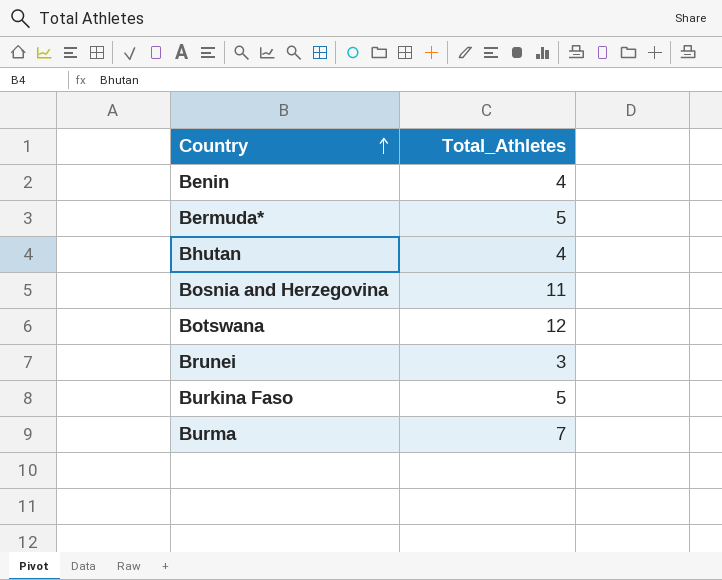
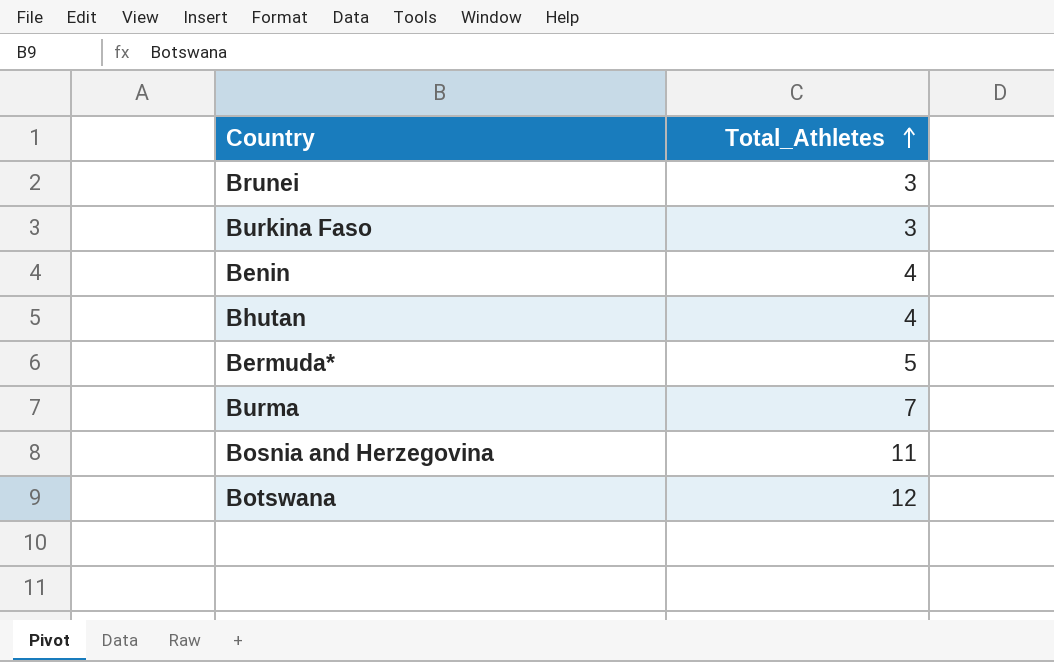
row order: Country ascending -> Total_Athletes ascending
Burkina Faso | Total_Athletes: 5 -> 3

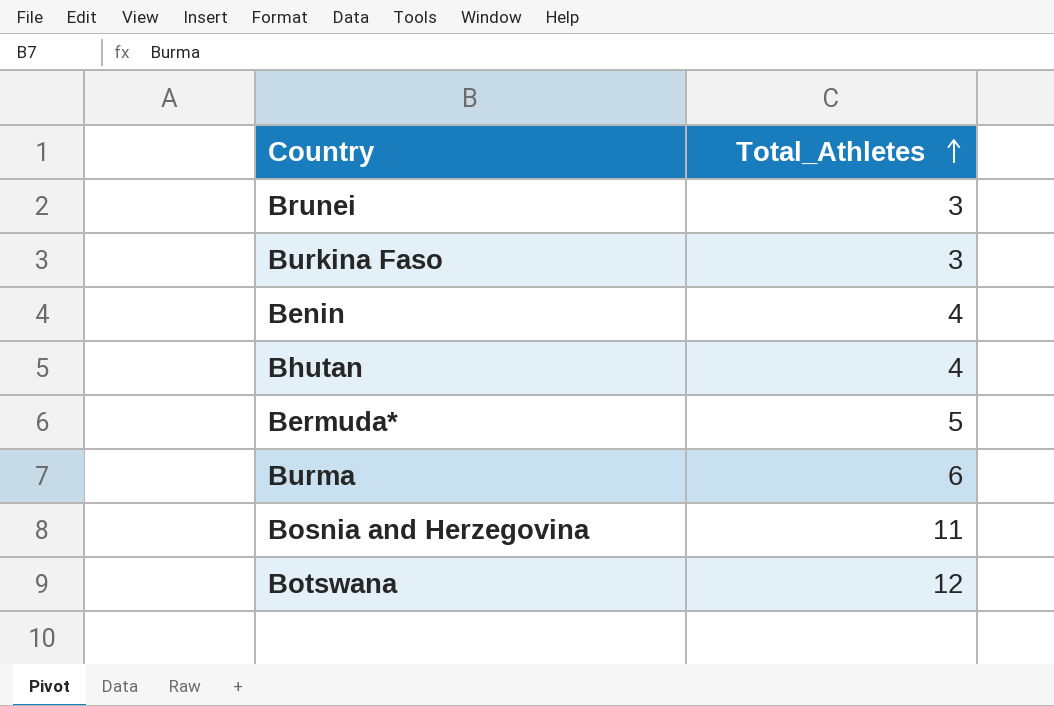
Burma | Total_Athletes: 7 -> 6

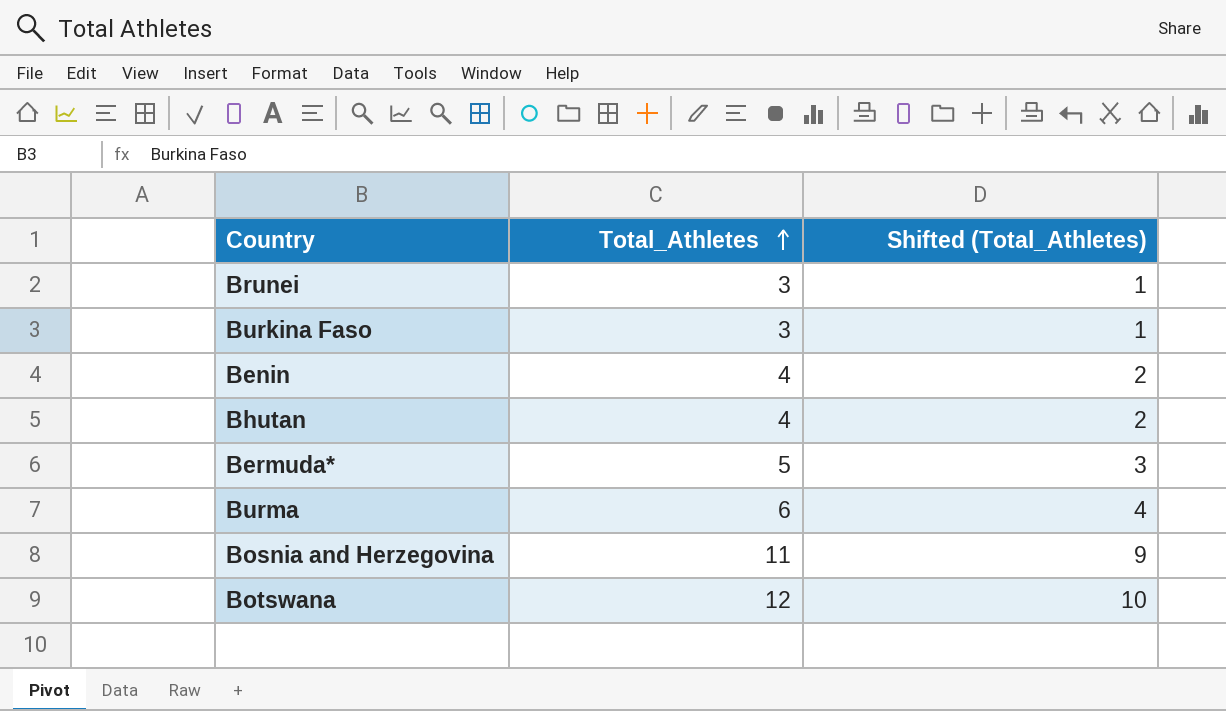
column Shifted (Total_Athletes) | formula: none -> [Total_Athletes] - 2

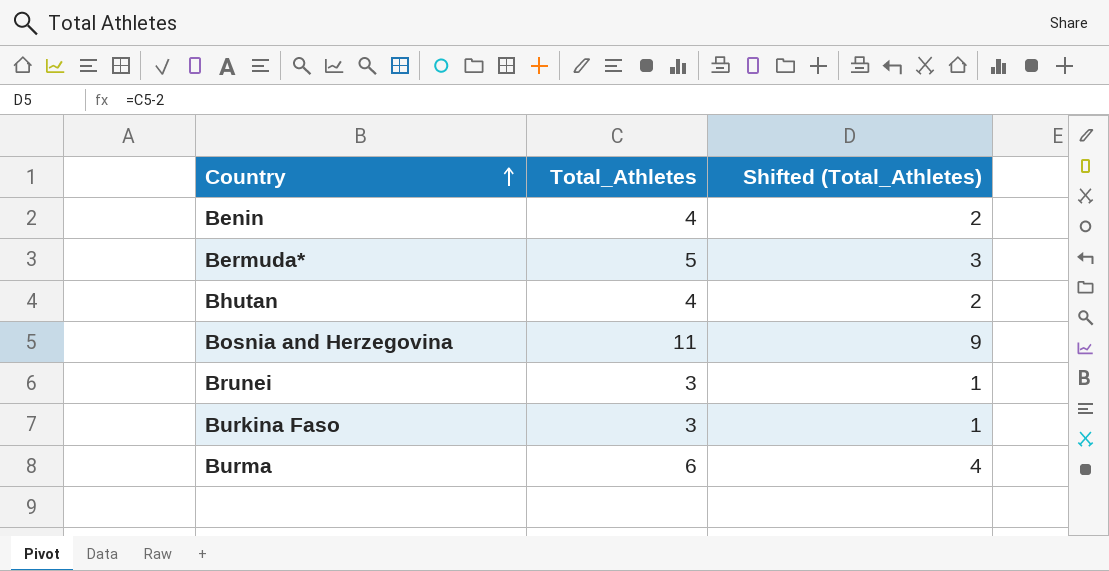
row order: Total_Athletes ascending -> Country ascending
row Botswana: 12 | 10 -> none

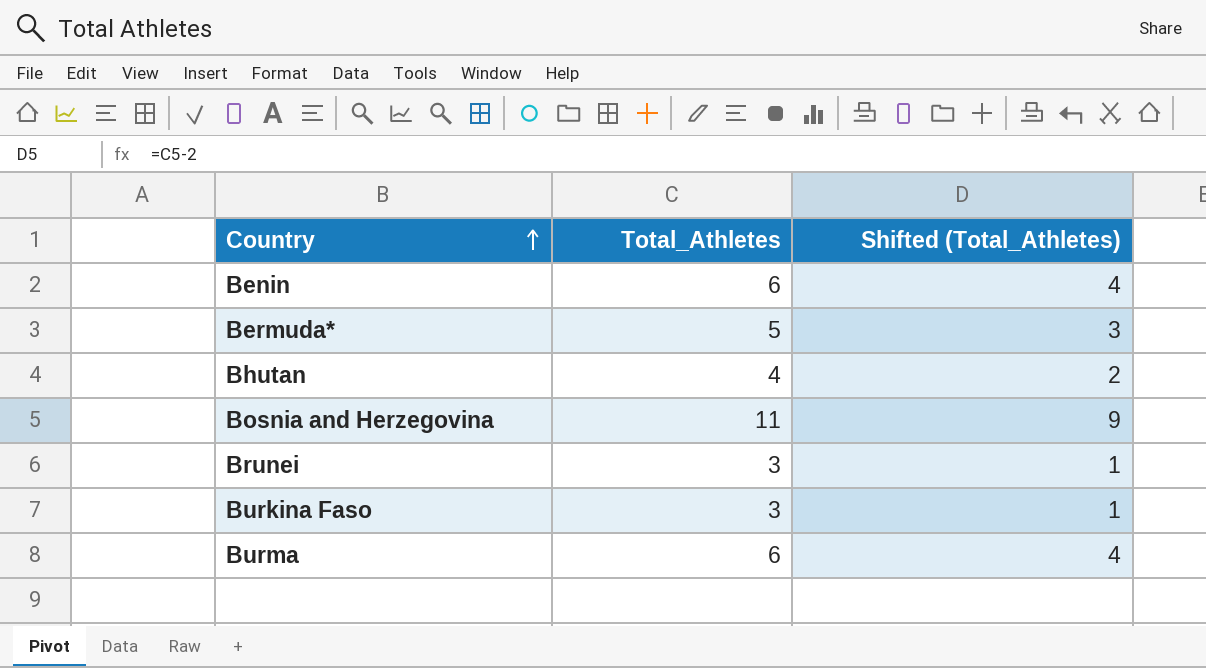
Benin | Total_Athletes: 4 -> 6
Benin | Shifted (Total_Athletes): 2 -> 4

